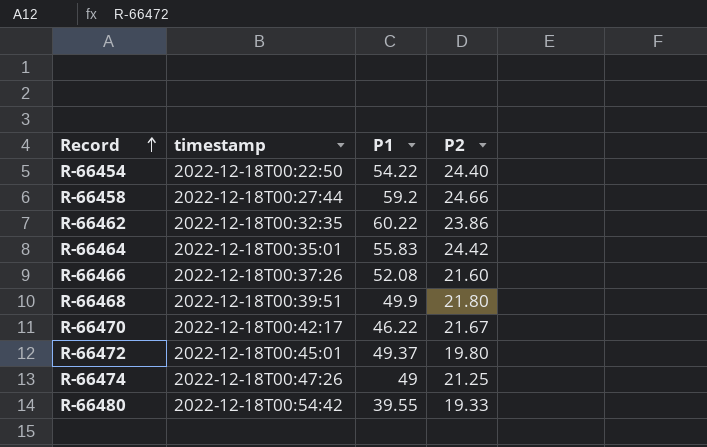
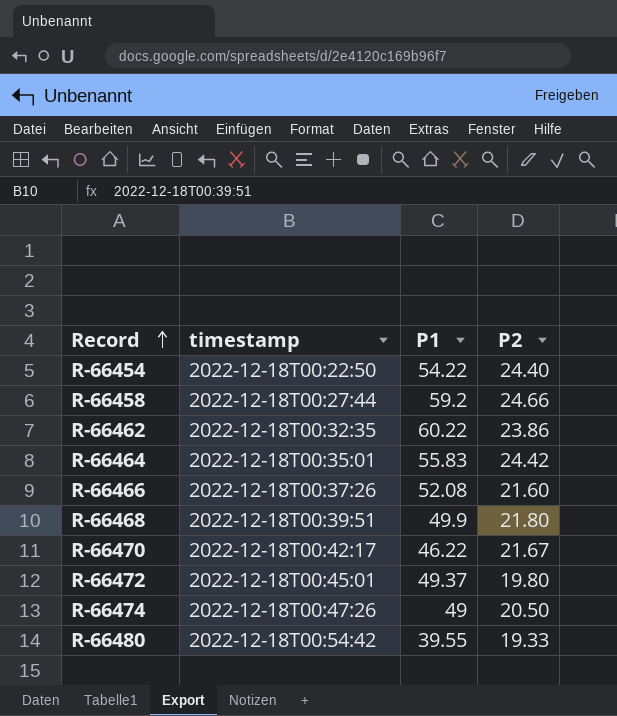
R-66474 | P2: 21.25 -> 20.50

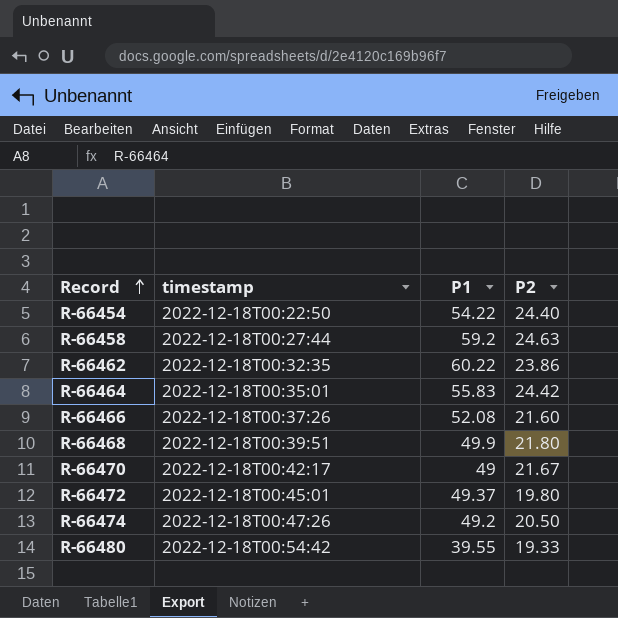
R-66458 | P2: 24.66 -> 24.63
R-66470 | P1: 46.22 -> 49
R-66474 | P1: 49 -> 49.2

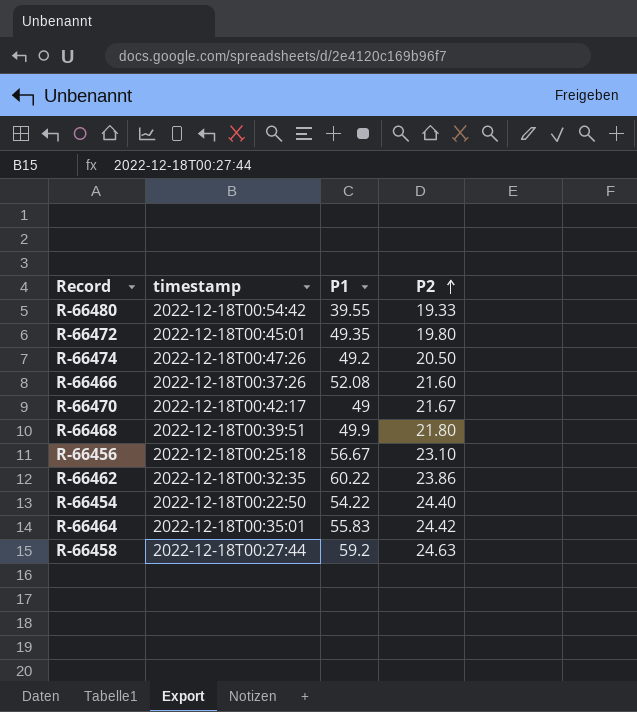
row order: Record ascending -> P2 ascending
R-66472 | P1: 49.37 -> 49.35
row R-66456: none -> 2022-12-18T00:25:18 | 56.67 | 23.10

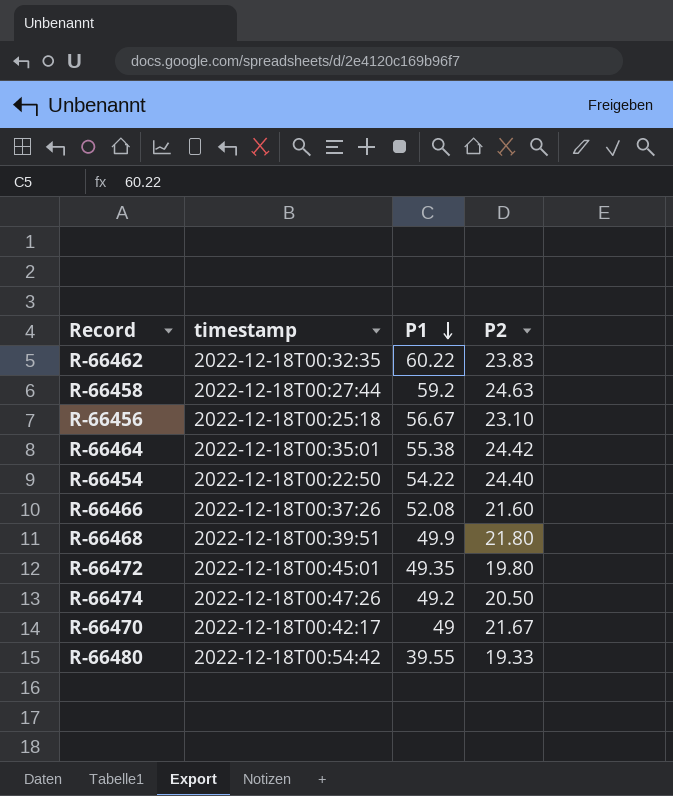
row order: P2 ascending -> P1 descending
R-66462 | P2: 23.86 -> 23.83
R-66464 | P1: 55.83 -> 55.38

